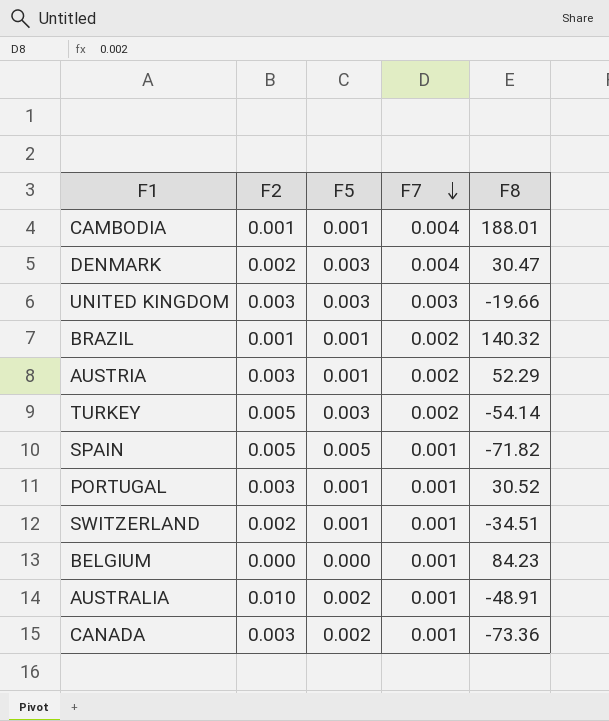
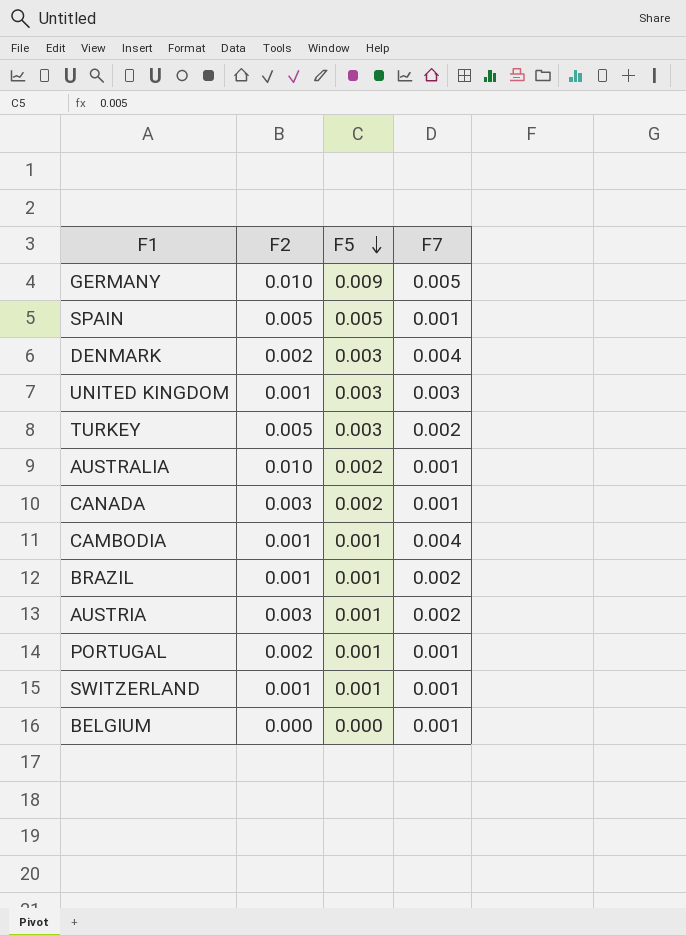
row order: F7 descending -> F5 descending
column F8 | position: 5 -> none
row GERMANY: none -> 0.010 | 0.009 | 0.005
UNITED KINGDOM | F2: 0.003 -> 0.001
PORTUGAL | F2: 0.003 -> 0.002
SWITZERLAND | F2: 0.002 -> 0.001

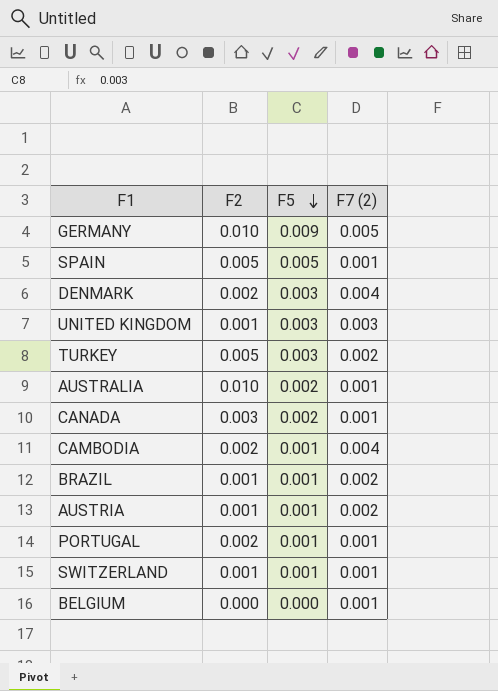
column name: F7 -> F7 (2)
CAMBODIA | F2: 0.001 -> 0.002
AUSTRIA | F2: 0.003 -> 0.001

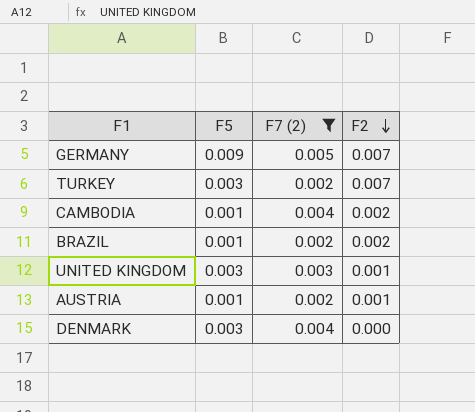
filter: none -> F7 (2) != 0.001
row order: F5 descending -> F2 descending
column F2 | position: 2 -> 4
GERMANY | F2: 0.010 -> 0.007
TURKEY | F2: 0.005 -> 0.007
BRAZIL | F2: 0.001 -> 0.002
DENMARK | F2: 0.002 -> 0.000

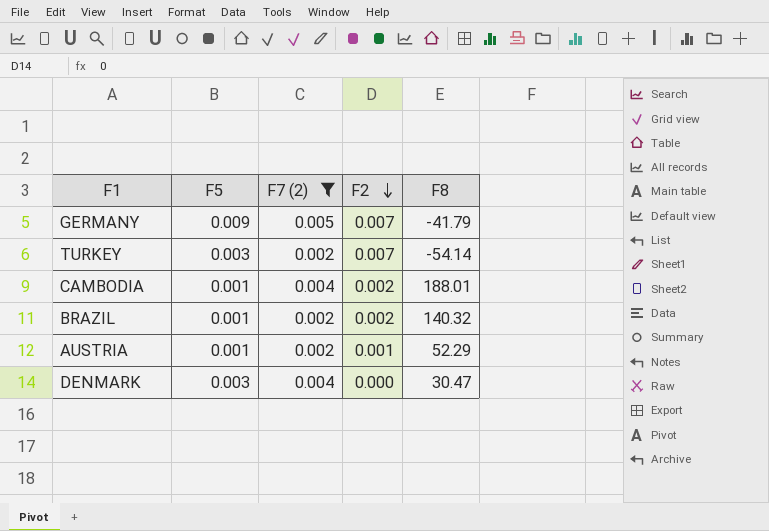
column F8 | position: none -> 5
row UNITED KINGDOM: 0.003 | 0.003 | 0.001 -> none

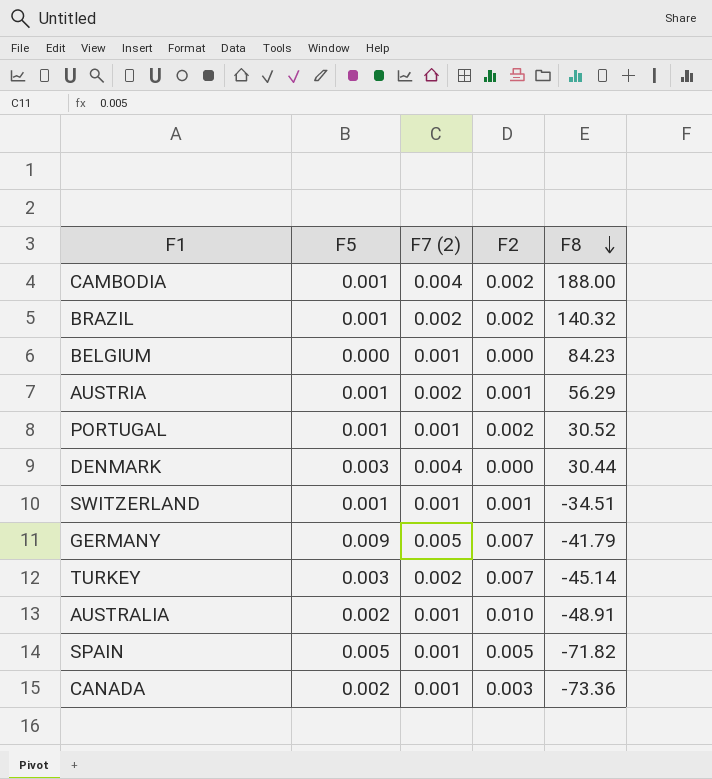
filter: F7 (2) != 0.001 -> none
row order: F2 descending -> F8 descending
CAMBODIA | F8: 188.01 -> 188.00
AUSTRIA | F8: 52.29 -> 56.29
DENMARK | F8: 30.47 -> 30.44
TURKEY | F8: -54.14 -> -45.14

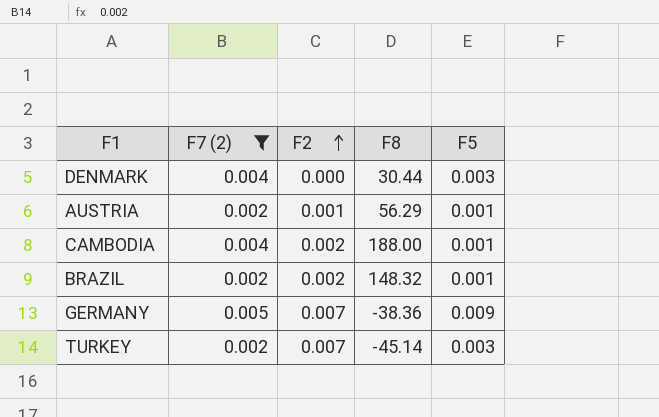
filter: none -> F7 (2) != 0.001
row order: F8 descending -> F2 ascending
column F5 | position: 2 -> 5
BRAZIL | F8: 140.32 -> 148.32
GERMANY | F8: -41.79 -> -38.36

